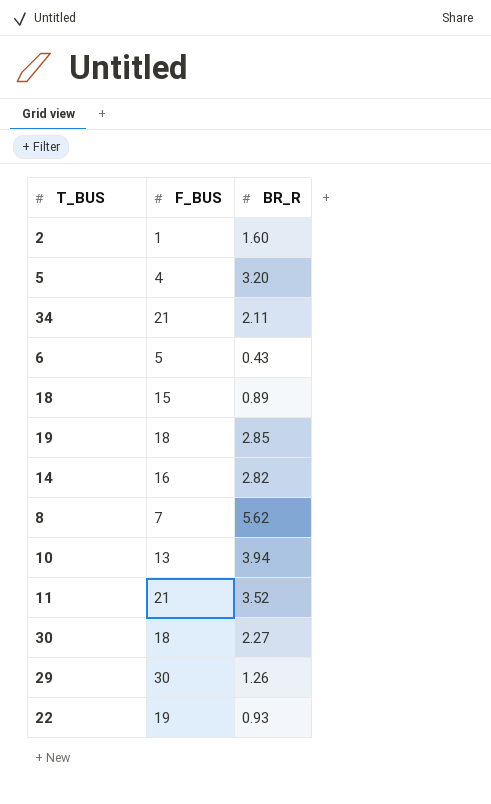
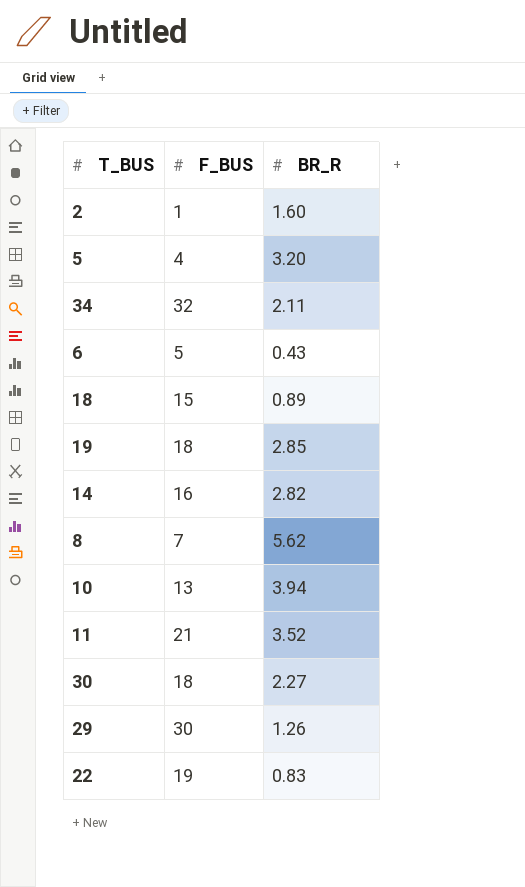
34 | F_BUS: 21 -> 32
22 | BR_R: 0.93 -> 0.83

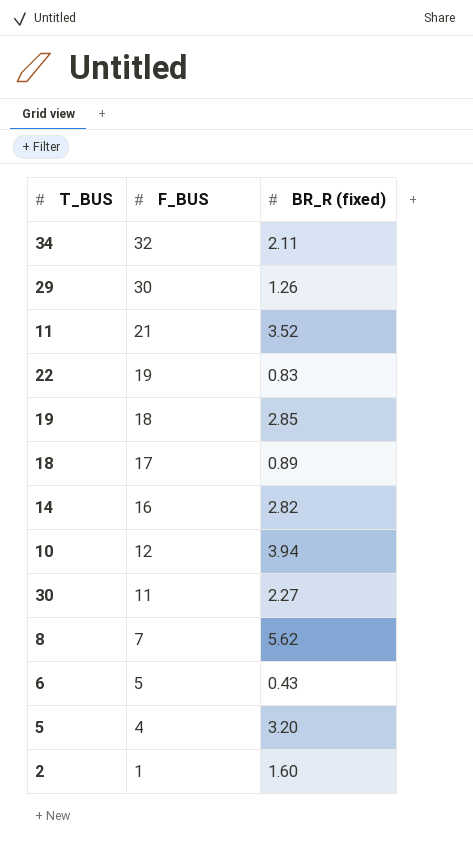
row order: none -> F_BUS descending
column name: BR_R -> BR_R (fixed)
18 | F_BUS: 15 -> 17
10 | F_BUS: 13 -> 12
30 | F_BUS: 18 -> 11

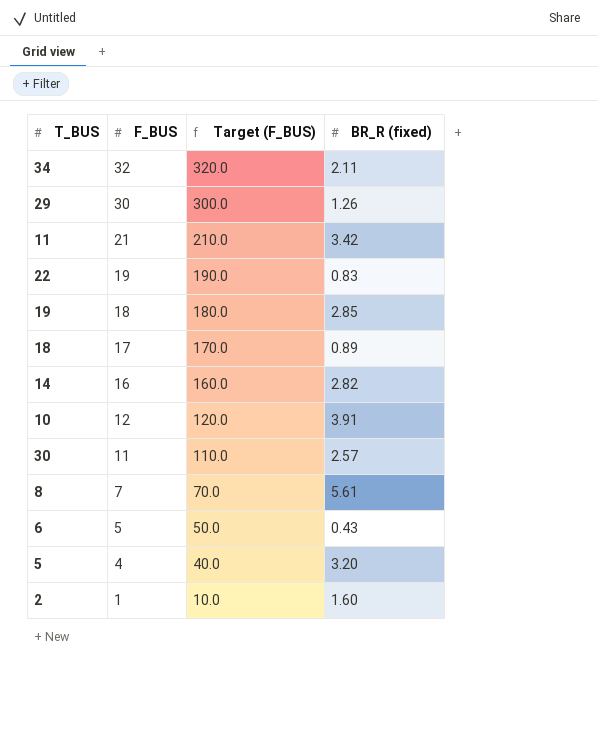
column Target (F_BUS) | formula: none -> [F_BUS] * 10
11 | BR_R (fixed): 3.52 -> 3.42
10 | BR_R (fixed): 3.94 -> 3.91
30 | BR_R (fixed): 2.27 -> 2.57
8 | BR_R (fixed): 5.62 -> 5.61

